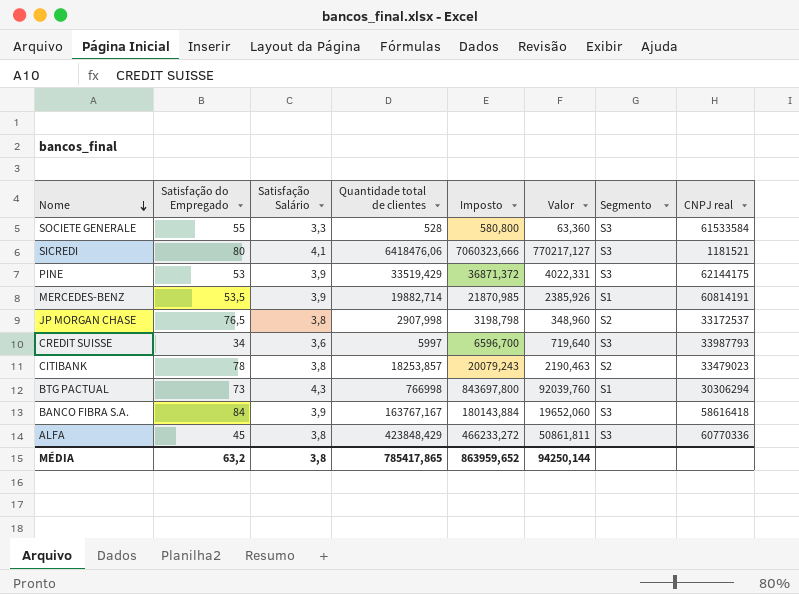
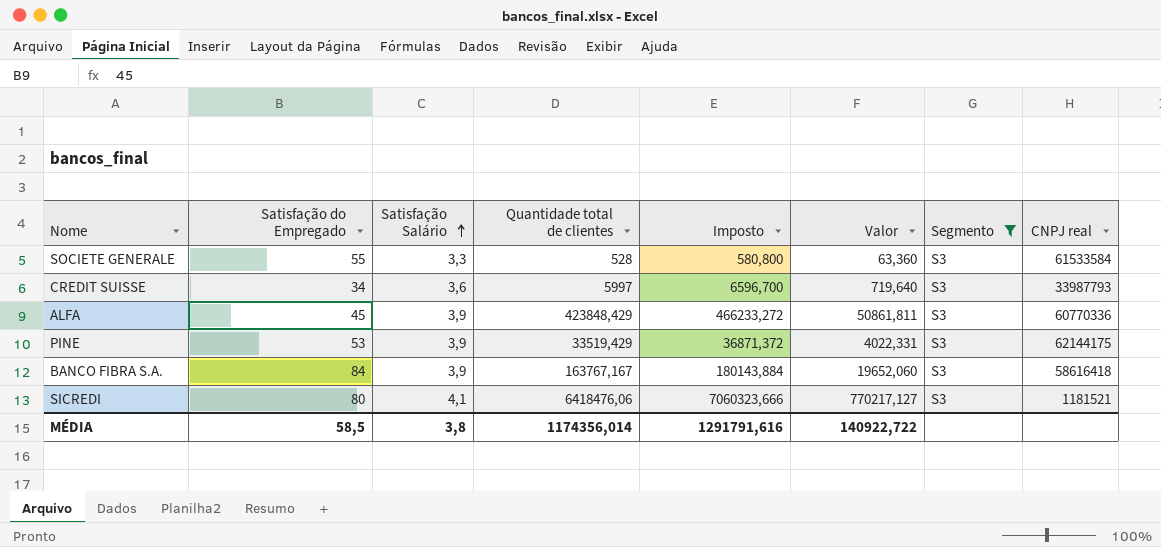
filter: none -> Segmento = S3
row order: Nome descending -> Satisfação Salário ascending
ALFA | Satisfação Salário: 3,8 -> 3,9
MÉDIA | Satisfação do Empregado: 63,2 -> 58,5
MÉDIA | Quantidade total de clientes: 785417,865 -> 1174356,014
MÉDIA | Imposto: 863959,652 -> 1291791,616
MÉDIA | Valor: 94250,144 -> 140922,722

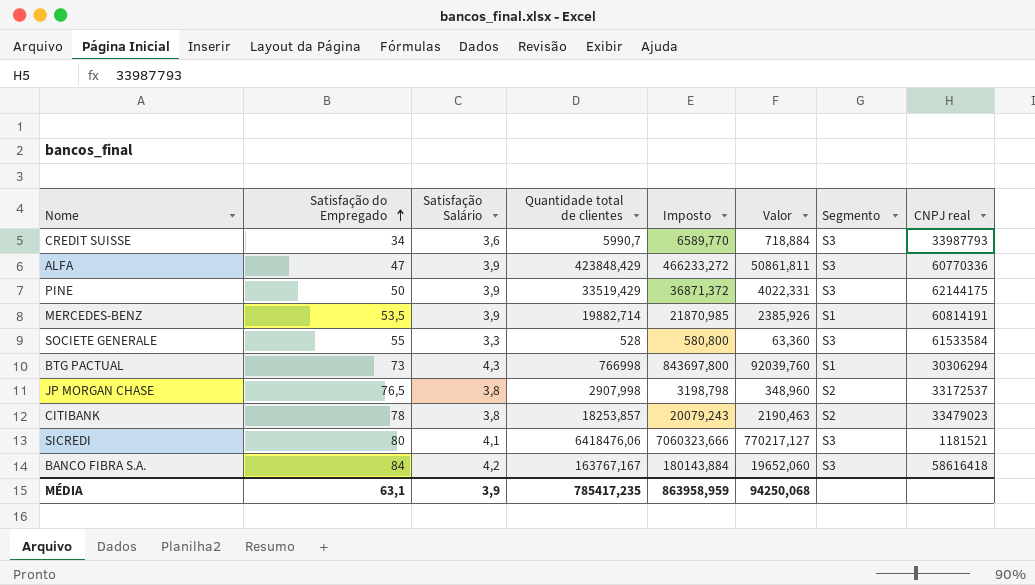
filter: Segmento = S3 -> none
row order: Satisfação Salário ascending -> Satisfação do Empregado ascending
CREDIT SUISSE | Quantidade total de clientes: 5997 -> 5990,7
CREDIT SUISSE | Imposto: 6596,700 -> 6589,770
CREDIT SUISSE | Valor: 719,640 -> 718,884
ALFA | Satisfação do Empregado: 45 -> 47
PINE | Satisfação do Empregado: 53 -> 50
BANCO FIBRA S.A. | Satisfação Salário: 3,9 -> 4,2
MÉDIA | Satisfação do Empregado: 58,5 -> 63,1
MÉDIA | Satisfação Salário: 3,8 -> 3,9
MÉDIA | Quantidade total de clientes: 1174356,014 -> 785417,235
MÉDIA | Imposto: 1291791,616 -> 863958,959
MÉDIA | Valor: 140922,722 -> 94250,068

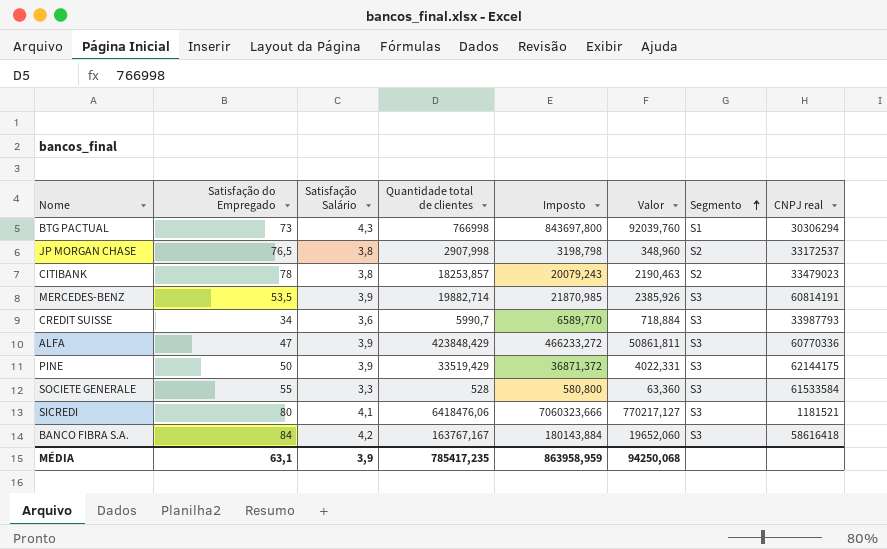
row order: Satisfação do Empregado ascending -> Segmento ascending
MERCEDES-BENZ | Segmento: S1 -> S3

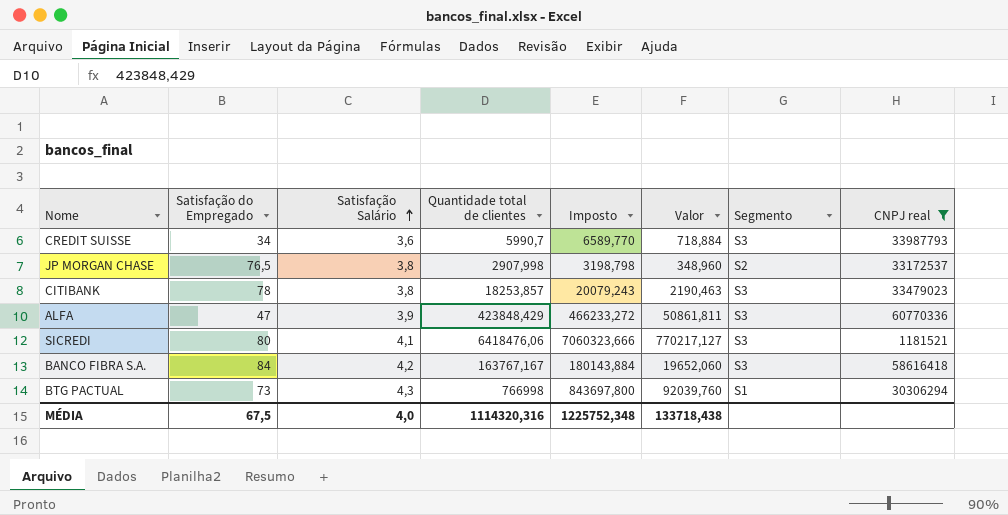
filter: none -> CNPJ real <= 60770336
row order: Segmento ascending -> Satisfação Salário ascending
CITIBANK | Segmento: S2 -> S3
MÉDIA | Satisfação do Empregado: 63,1 -> 67,5
MÉDIA | Satisfação Salário: 3,9 -> 4,0
MÉDIA | Quantidade total de clientes: 785417,235 -> 1114320,316
MÉDIA | Imposto: 863958,959 -> 1225752,348
MÉDIA | Valor: 94250,068 -> 133718,438

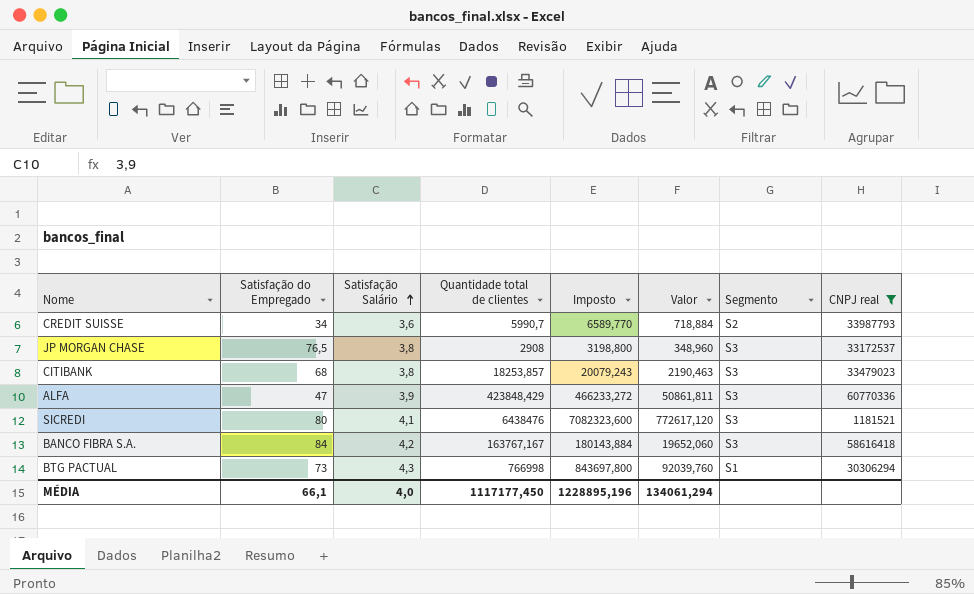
CREDIT SUISSE | Segmento: S3 -> S2
JP MORGAN CHASE | Quantidade total de clientes: 2907,998 -> 2908
JP MORGAN CHASE | Imposto: 3198,798 -> 3198,800
JP MORGAN CHASE | Segmento: S2 -> S3
CITIBANK | Satisfação do Empregado: 78 -> 68
SICREDI | Quantidade total de clientes: 6418476,06 -> 6438476
SICREDI | Imposto: 7060323,666 -> 7082323,600
SICREDI | Valor: 770217,127 -> 772617,120
MÉDIA | Satisfação do Empregado: 67,5 -> 66,1
MÉDIA | Quantidade total de clientes: 1114320,316 -> 1117177,450
MÉDIA | Imposto: 1225752,348 -> 1228895,196
MÉDIA | Valor: 133718,438 -> 134061,294

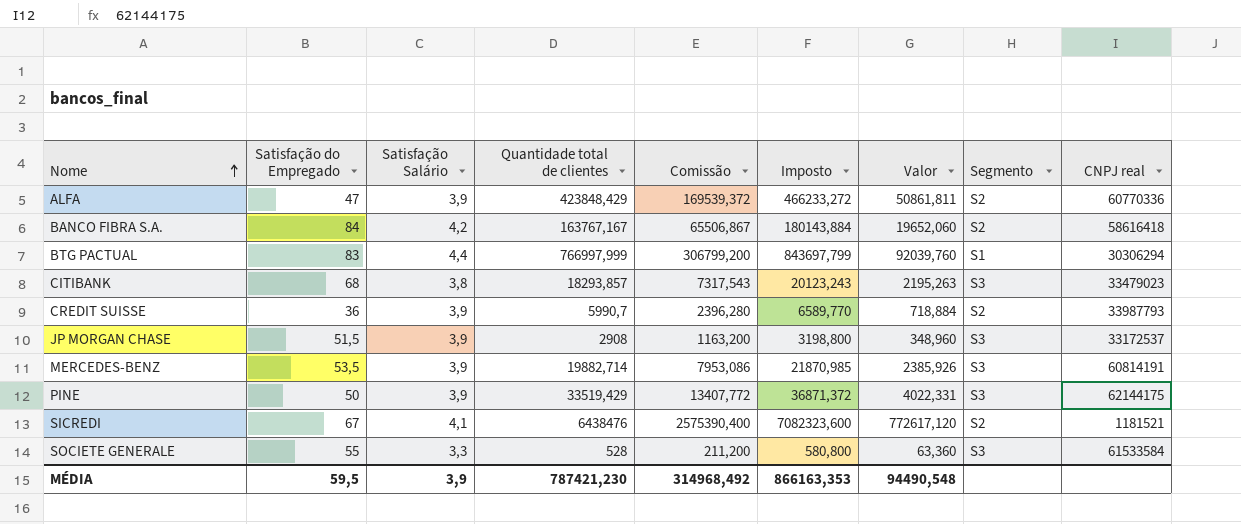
filter: CNPJ real <= 60770336 -> none
row order: Satisfação Salário ascending -> Nome ascending
column Comissão | formula: none -> [Quantidade total de clientes] * 0,4
ALFA | Segmento: S3 -> S2
BANCO FIBRA S.A. | Segmento: S3 -> S2
BTG PACTUAL | Satisfação do Empregado: 73 -> 83
BTG PACTUAL | Satisfação Salário: 4,3 -> 4,4
BTG PACTUAL | Quantidade total de clientes: 766998 -> 766997,999
BTG PACTUAL | Imposto: 843697,800 -> 843697,799
CITIBANK | Quantidade total de clientes: 18253,857 -> 18293,857
CITIBANK | Imposto: 20079,243 -> 20123,243
CITIBANK | Valor: 2190,463 -> 2195,263
CREDIT SUISSE | Satisfação do Empregado: 34 -> 36
CREDIT SUISSE | Satisfação Salário: 3,6 -> 3,9
JP MORGAN CHASE | Satisfação do Empregado: 76,5 -> 51,5
JP MORGAN CHASE | Satisfação Salário: 3,8 -> 3,9
SICREDI | Satisfação do Empregado: 80 -> 67
SICREDI | Segmento: S3 -> S2
MÉDIA | Satisfação do Empregado: 66,1 -> 59,5
MÉDIA | Satisfação Salário: 4,0 -> 3,9
MÉDIA | Quantidade total de clientes: 1117177,450 -> 787421,230
MÉDIA | Imposto: 1228895,196 -> 866163,353
MÉDIA | Valor: 134061,294 -> 94490,548

